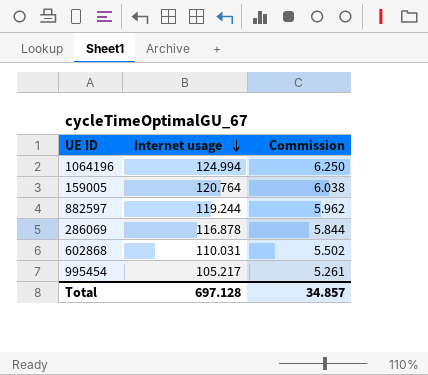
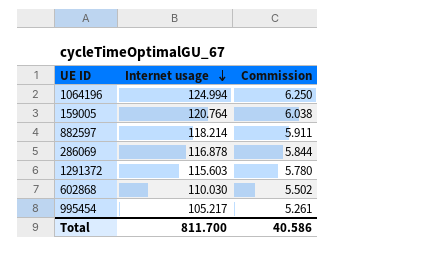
882597 | Internet usage: 119.244 -> 118.214
882597 | Commission: 5.962 -> 5.911
row 1291372: none -> 115.603 | 5.780
602868 | Internet usage: 110.031 -> 110.030
Total | Internet usage: 697.128 -> 811.700
Total | Commission: 34.857 -> 40.586

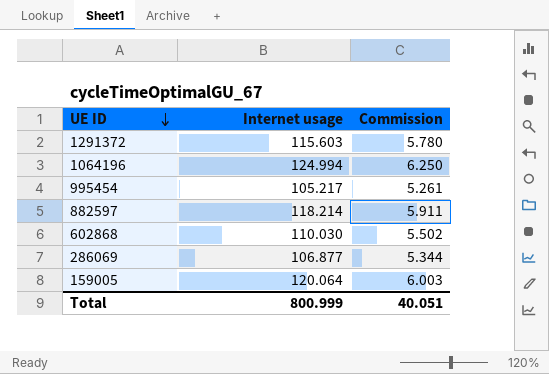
row order: Internet usage descending -> UE ID descending
286069 | Internet usage: 116.878 -> 106.877
286069 | Commission: 5.844 -> 5.344
159005 | Internet usage: 120.764 -> 120.064
159005 | Commission: 6.038 -> 6.003
Total | Internet usage: 811.700 -> 800.999
Total | Commission: 40.586 -> 40.051

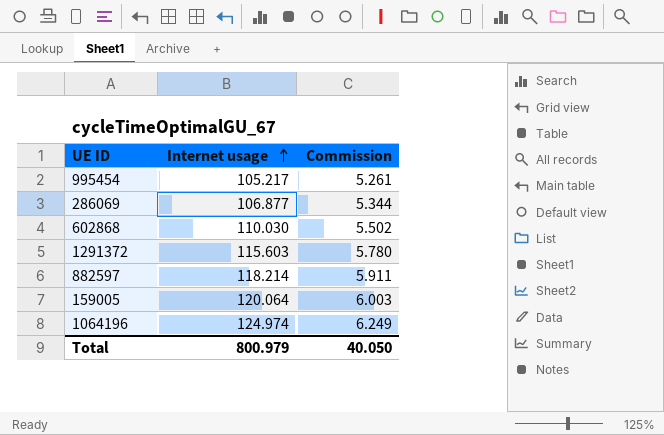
row order: UE ID descending -> Internet usage ascending
1064196 | Internet usage: 124.994 -> 124.974
1064196 | Commission: 6.250 -> 6.249
Total | Internet usage: 800.999 -> 800.979
Total | Commission: 40.051 -> 40.050

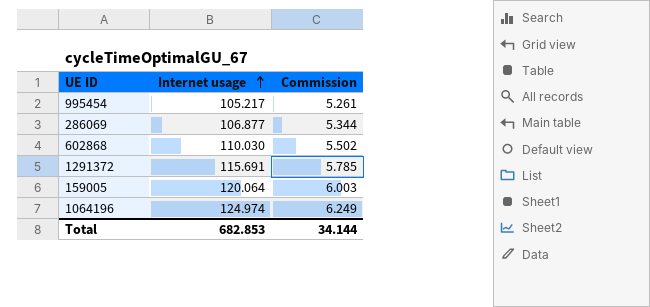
row 882597: 118.214 | 5.911 -> none
1291372 | Internet usage: 115.603 -> 115.691
1291372 | Commission: 5.780 -> 5.785
Total | Internet usage: 800.979 -> 682.853
Total | Commission: 40.050 -> 34.144

